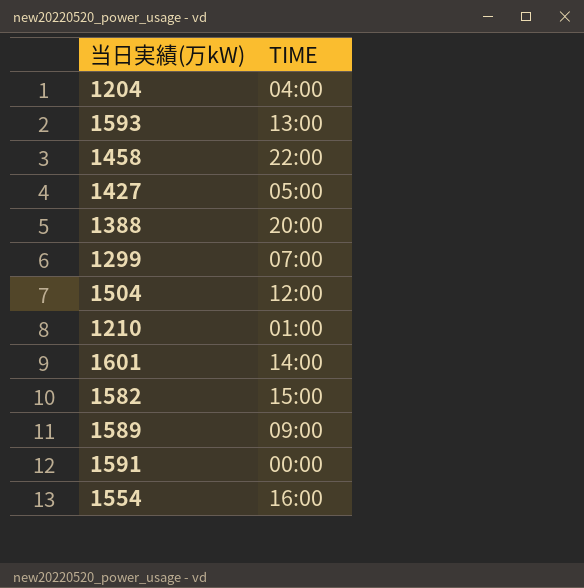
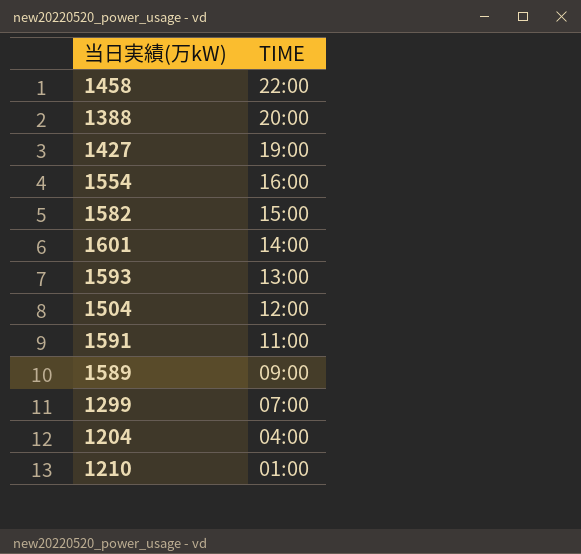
row order: none -> TIME descending
1427 | TIME: 05:00 -> 19:00
1591 | TIME: 00:00 -> 11:00

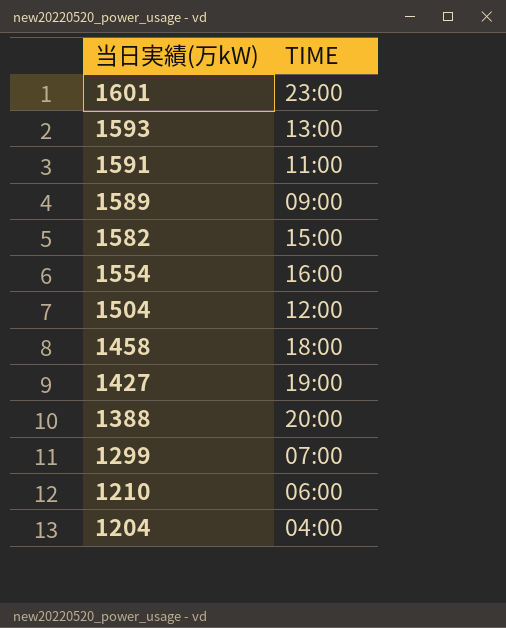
row order: TIME descending -> 当日実績(万kW) descending
1601 | TIME: 14:00 -> 23:00
1458 | TIME: 22:00 -> 18:00
1210 | TIME: 01:00 -> 06:00

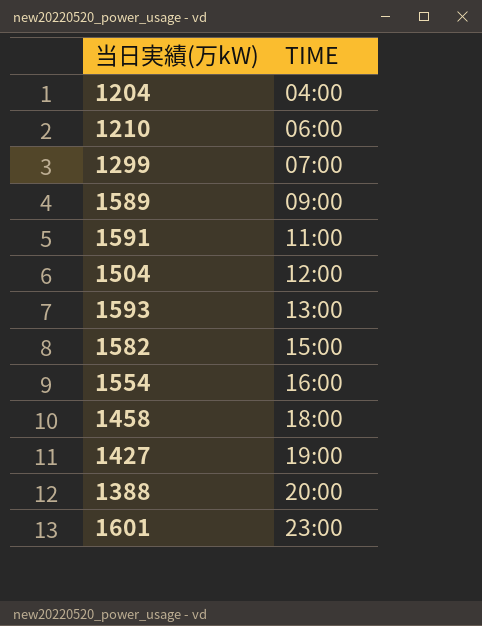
row order: 当日実績(万kW) descending -> TIME ascending

